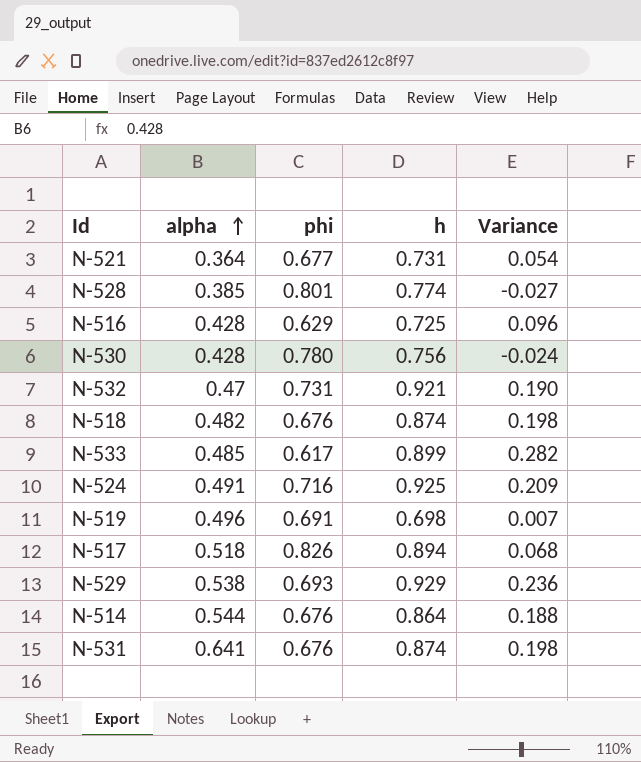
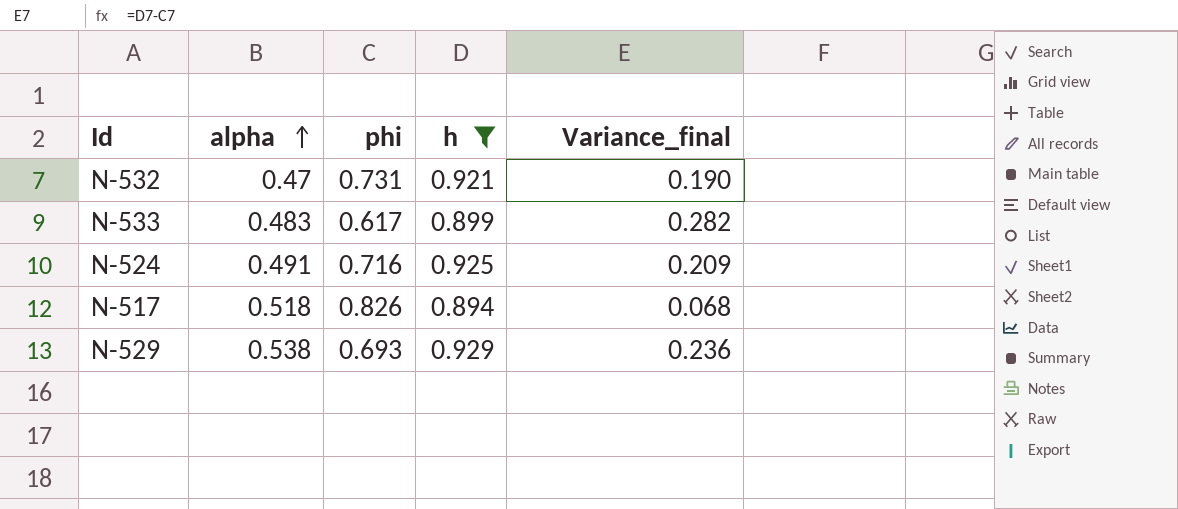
filter: none -> h >= 0.894
column name: Variance -> Variance_final
N-533 | alpha: 0.485 -> 0.483

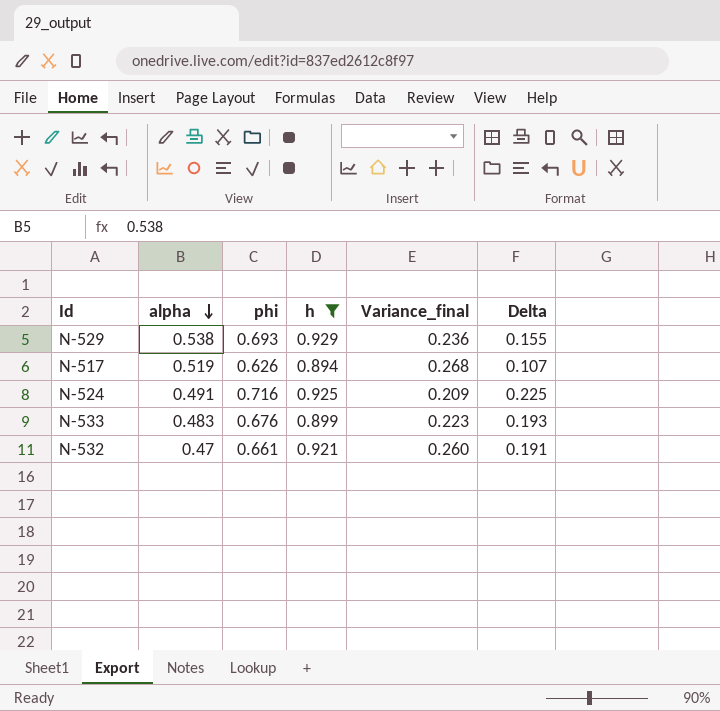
row order: alpha ascending -> alpha descending
column Delta | formula: none -> [phi] - [alpha]
N-517 | alpha: 0.518 -> 0.519
N-517 | phi: 0.826 -> 0.626
N-517 | Variance_final: 0.068 -> 0.268
N-533 | phi: 0.617 -> 0.676
N-533 | Variance_final: 0.282 -> 0.223
N-532 | phi: 0.731 -> 0.661
N-532 | Variance_final: 0.190 -> 0.260

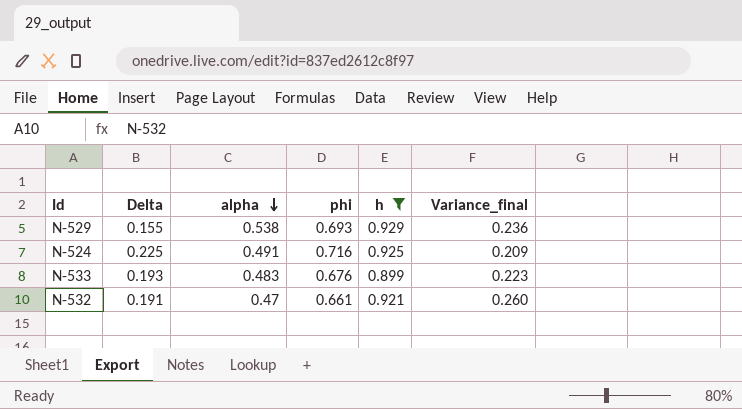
column Delta | position: 6 -> 2
row N-517: 0.519 | 0.626 | 0.894 | 0.268 | 0.107 -> none

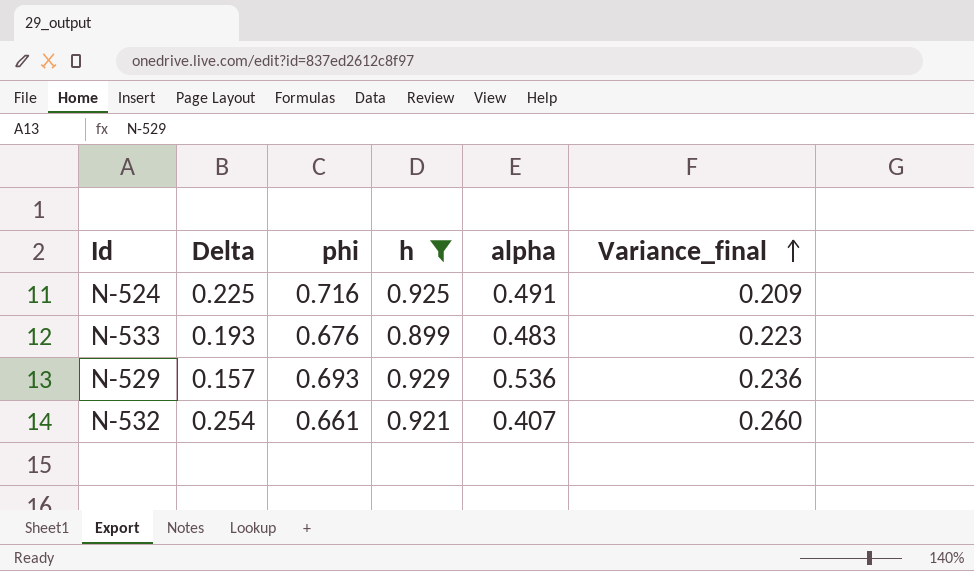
row order: alpha descending -> Variance_final ascending
column alpha | position: 3 -> 5
N-529 | Delta: 0.155 -> 0.157
N-529 | alpha: 0.538 -> 0.536
N-532 | Delta: 0.191 -> 0.254
N-532 | alpha: 0.47 -> 0.407

